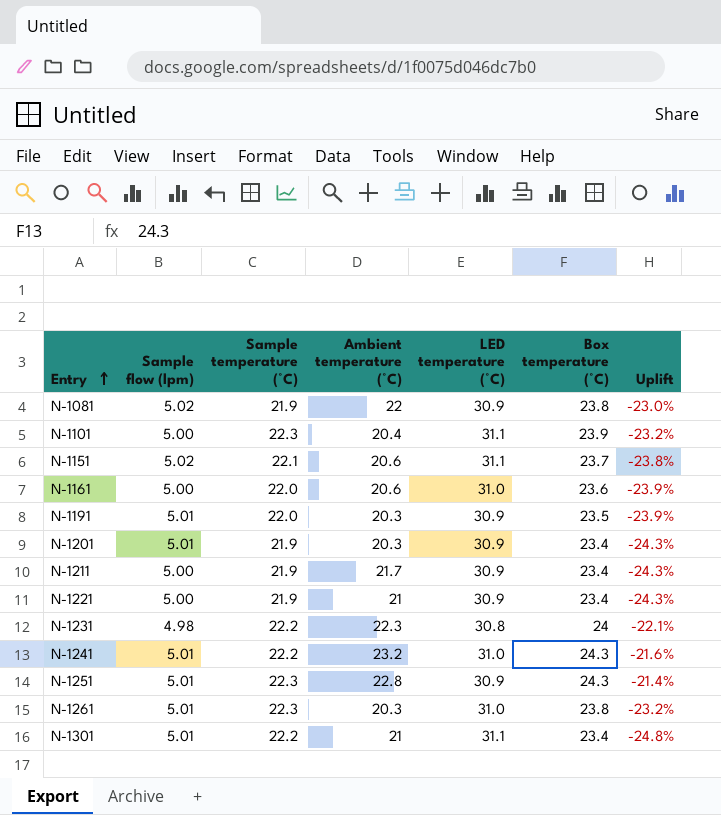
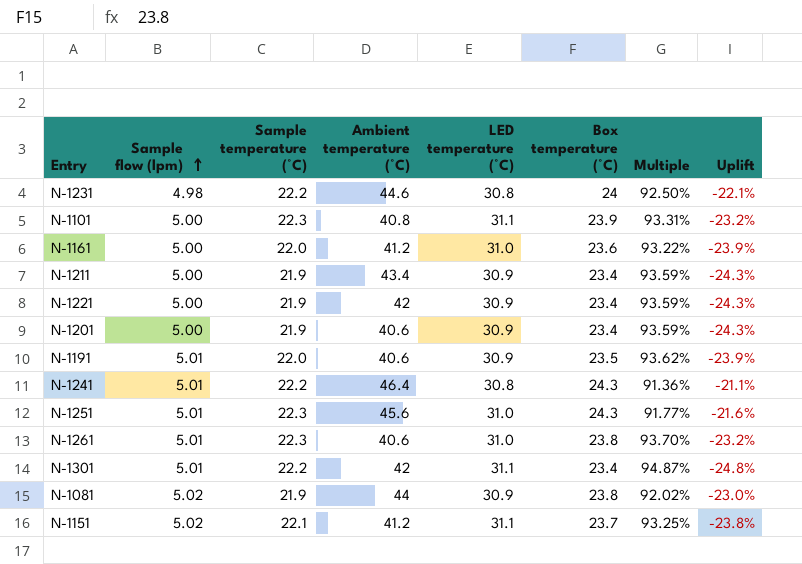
row order: Entry ascending -> Sample flow (lpm) ascending
column Multiple | formula: none -> [Sample temperature (°C)] / [Box temperature (°C)]
N-1231 | Ambient temperature (°C): 22.3 -> 44.6
N-1101 | Ambient temperature (°C): 20.4 -> 40.8
N-1161 | Ambient temperature (°C): 20.6 -> 41.2
N-1211 | Ambient temperature (°C): 21.7 -> 43.4
N-1221 | Ambient temperature (°C): 21 -> 42
N-1201 | Sample flow (lpm): 5.01 -> 5.00
N-1201 | Ambient temperature (°C): 20.3 -> 40.6
N-1191 | Ambient temperature (°C): 20.3 -> 40.6
N-1241 | Ambient temperature (°C): 23.2 -> 46.4
N-1241 | LED temperature (°C): 31.0 -> 30.8
N-1241 | Uplift: -21.6% -> -21.1%
N-1251 | Ambient temperature (°C): 22.8 -> 45.6
N-1251 | LED temperature (°C): 30.9 -> 31.0
N-1251 | Uplift: -21.4% -> -21.6%
N-1261 | Ambient temperature (°C): 20.3 -> 40.6
N-1301 | Ambient temperature (°C): 21 -> 42
N-1081 | Ambient temperature (°C): 22 -> 44
N-1151 | Ambient temperature (°C): 20.6 -> 41.2

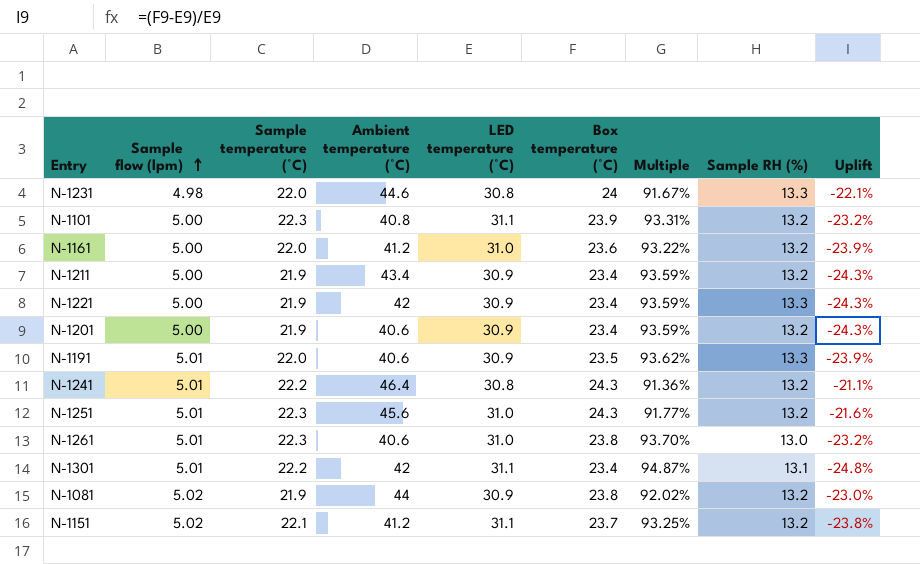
column Sample RH (%) | position: none -> 8
N-1231 | Sample temperature (°C): 22.2 -> 22.0
N-1231 | Multiple: 92.50% -> 91.67%

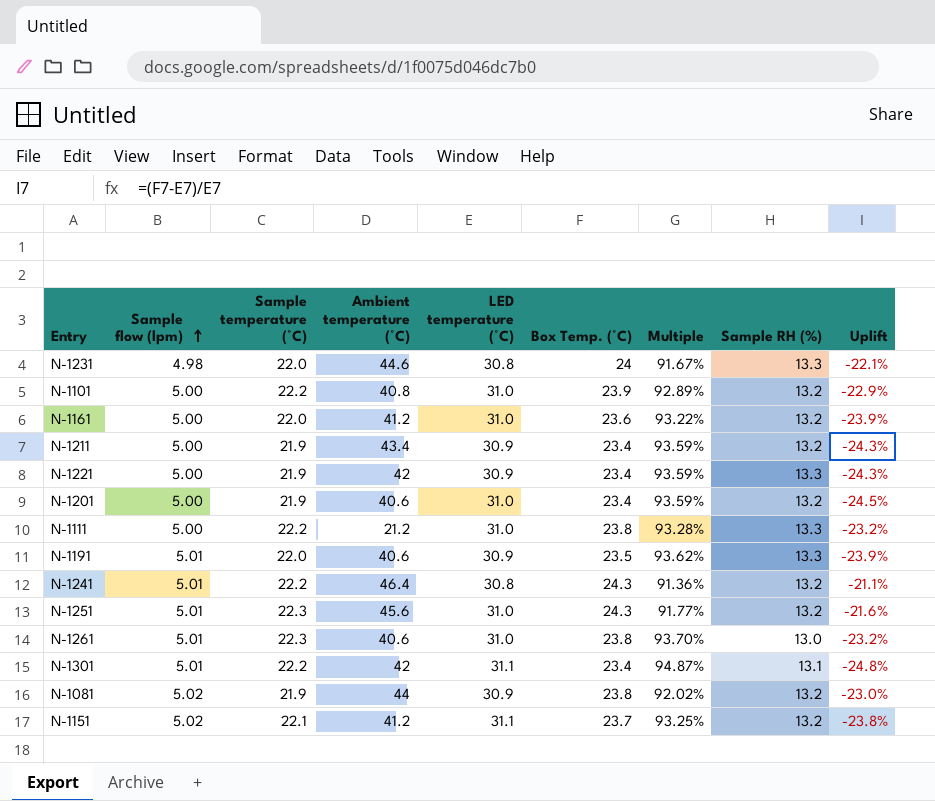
column name: Box temperature (°C) -> Box Temp. (°C)
N-1101 | Sample temperature (°C): 22.3 -> 22.2
N-1101 | LED temperature (°C): 31.1 -> 31.0
N-1101 | Multiple: 93.31% -> 92.89%
N-1101 | Uplift: -23.2% -> -22.9%
N-1201 | LED temperature (°C): 30.9 -> 31.0
N-1201 | Uplift: -24.3% -> -24.5%
row N-1111: none -> 5.00 | 22.2 | 21.2 | 31.0 | 23.8 | 93.28% | 13.3 | -23.2%

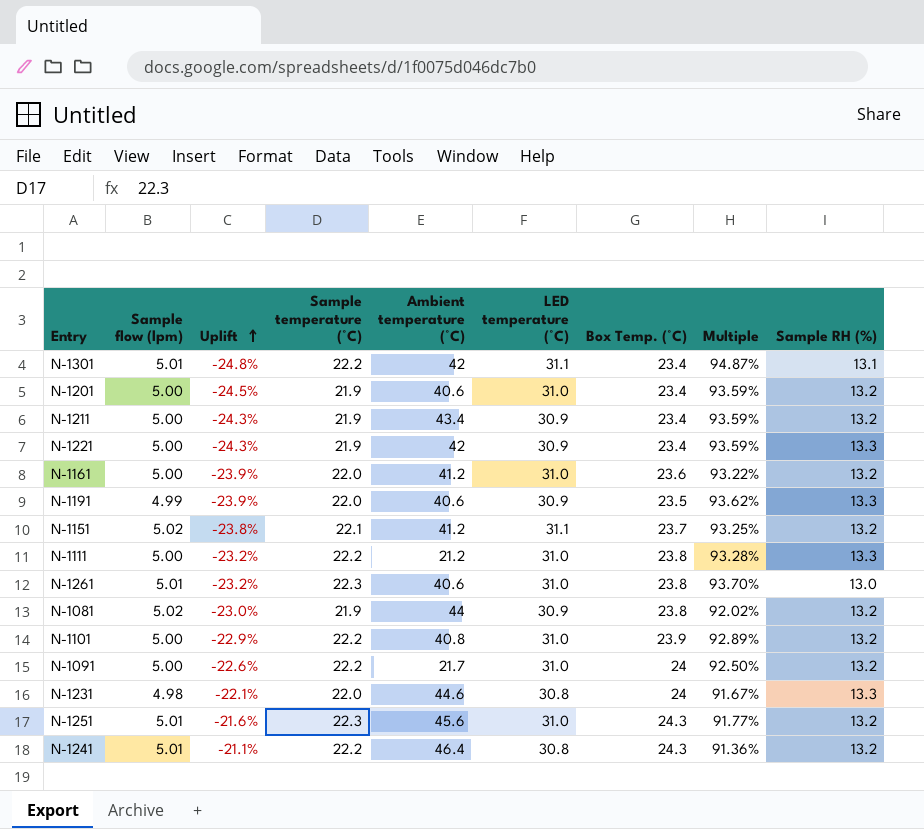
row order: Sample flow (lpm) ascending -> Uplift ascending
column Uplift | position: 9 -> 3
N-1191 | Sample flow (lpm): 5.01 -> 4.99
row N-1091: none -> 5.00 | -22.6% | 22.2 | 21.7 | 31.0 | 24 | 92.50% | 13.2

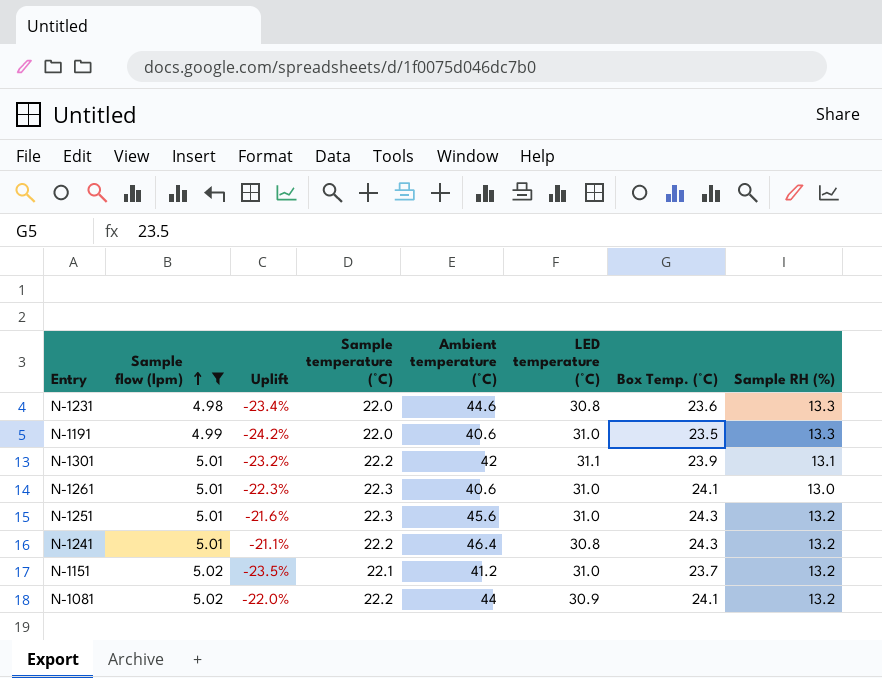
filter: none -> Sample flow (lpm) != 5.00
row order: Uplift ascending -> Sample flow (lpm) ascending
column Multiple | formula: [Sample temperature (°C)] / [Box Temp. (°C)] -> none
N-1231 | Uplift: -22.1% -> -23.4%
N-1231 | Box Temp. (°C): 24 -> 23.6
N-1191 | Uplift: -23.9% -> -24.2%
N-1191 | LED temperature (°C): 30.9 -> 31.0
N-1301 | Uplift: -24.8% -> -23.2%
N-1301 | Box Temp. (°C): 23.4 -> 23.9
N-1261 | Uplift: -23.2% -> -22.3%
N-1261 | Box Temp. (°C): 23.8 -> 24.1
N-1151 | Uplift: -23.8% -> -23.5%
N-1151 | LED temperature (°C): 31.1 -> 31.0
N-1081 | Uplift: -23.0% -> -22.0%
N-1081 | Sample temperature (°C): 21.9 -> 22.2
N-1081 | Box Temp. (°C): 23.8 -> 24.1

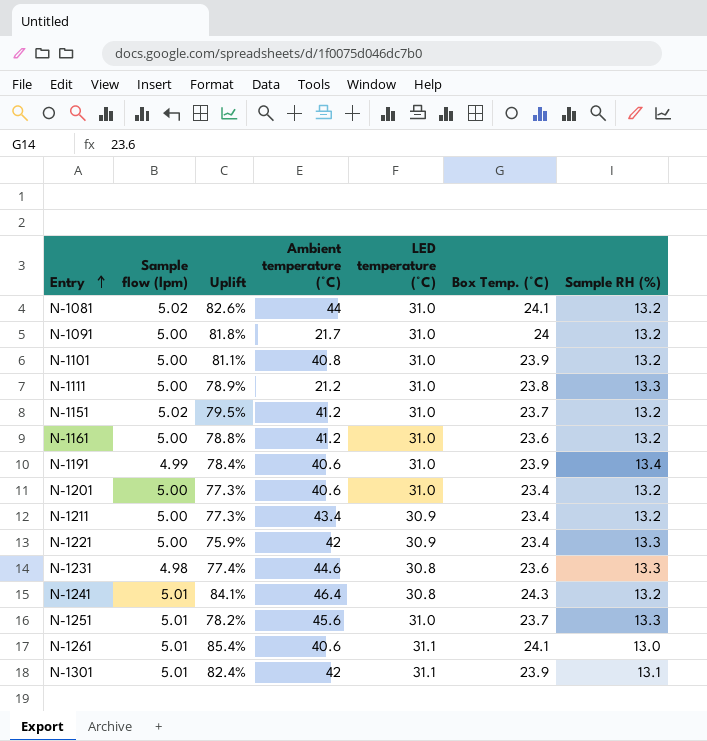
filter: Sample flow (lpm) != 5.00 -> none
row order: Sample flow (lpm) ascending -> Entry ascending
column Sample temperature (°C) | position: 4 -> none
column Uplift | formula: ([Box Temp. (°C)] - [LED temperature (°C)]) / [LED temperature (°C)] -> ([Box Temp. (°C)] - [Sample RH (%)]) / [Sample RH (%)]
N-1081 | LED temperature (°C): 30.9 -> 31.0
N-1191 | Box Temp. (°C): 23.5 -> 23.9
N-1191 | Sample RH (%): 13.3 -> 13.4
N-1251 | Box Temp. (°C): 24.3 -> 23.7
N-1251 | Sample RH (%): 13.2 -> 13.3
N-1261 | LED temperature (°C): 31.0 -> 31.1

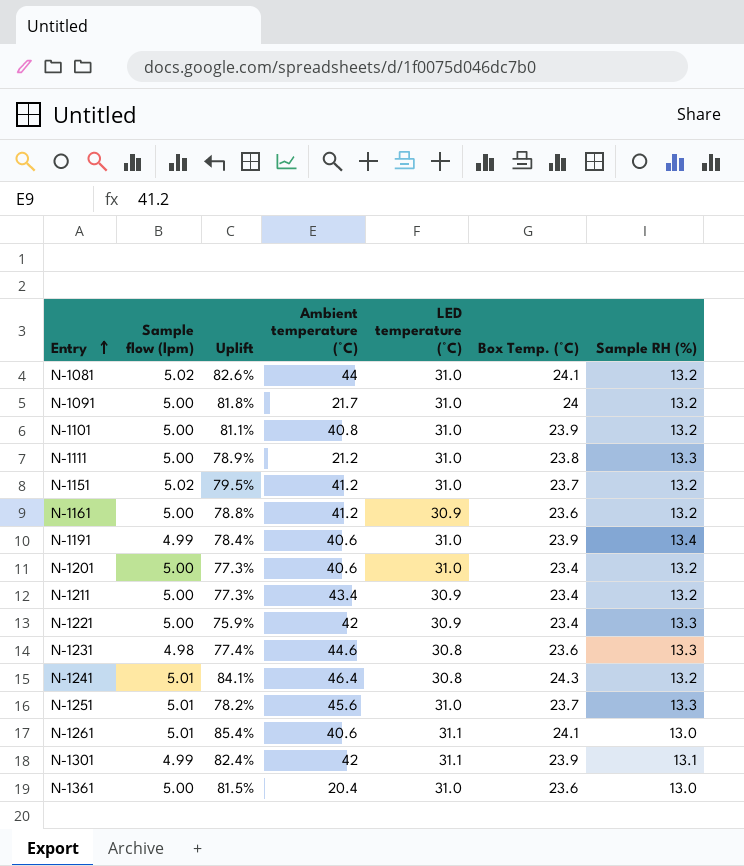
N-1161 | LED temperature (°C): 31.0 -> 30.9
N-1301 | Sample flow (lpm): 5.01 -> 4.99
row N-1361: none -> 5.00 | 81.5% | 20.4 | 31.0 | 23.6 | 13.0

